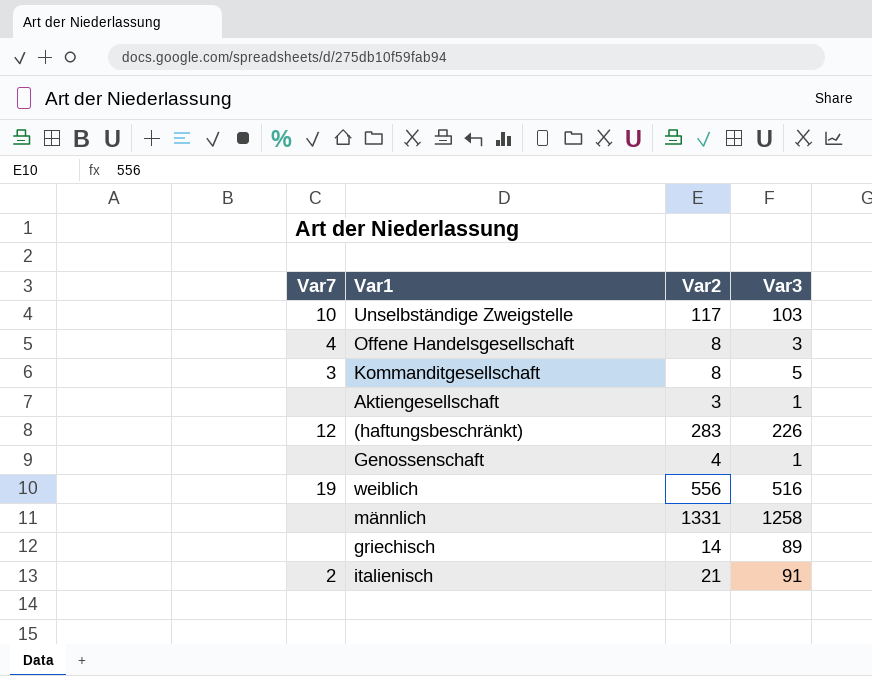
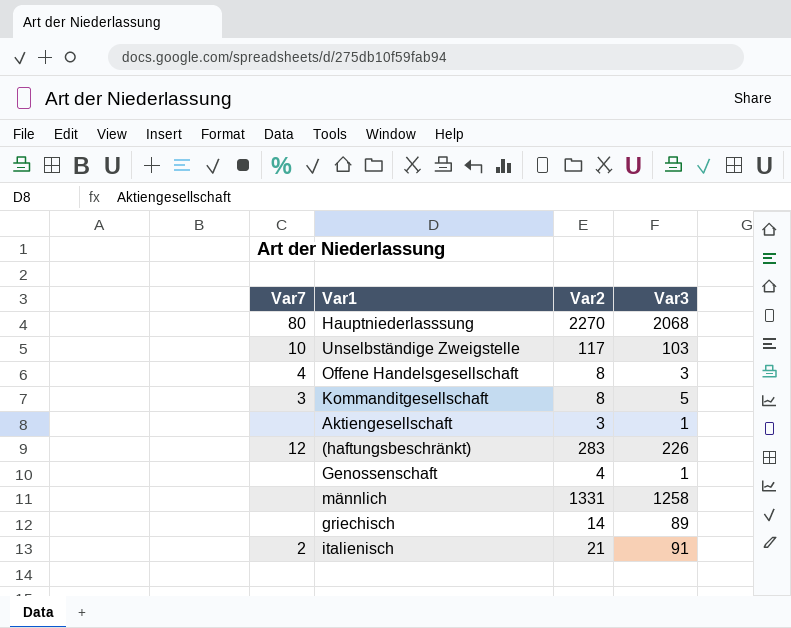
row weiblich: 19 | 556 | 516 -> none
row Hauptniederlasssung: none -> 80 | 2270 | 2068

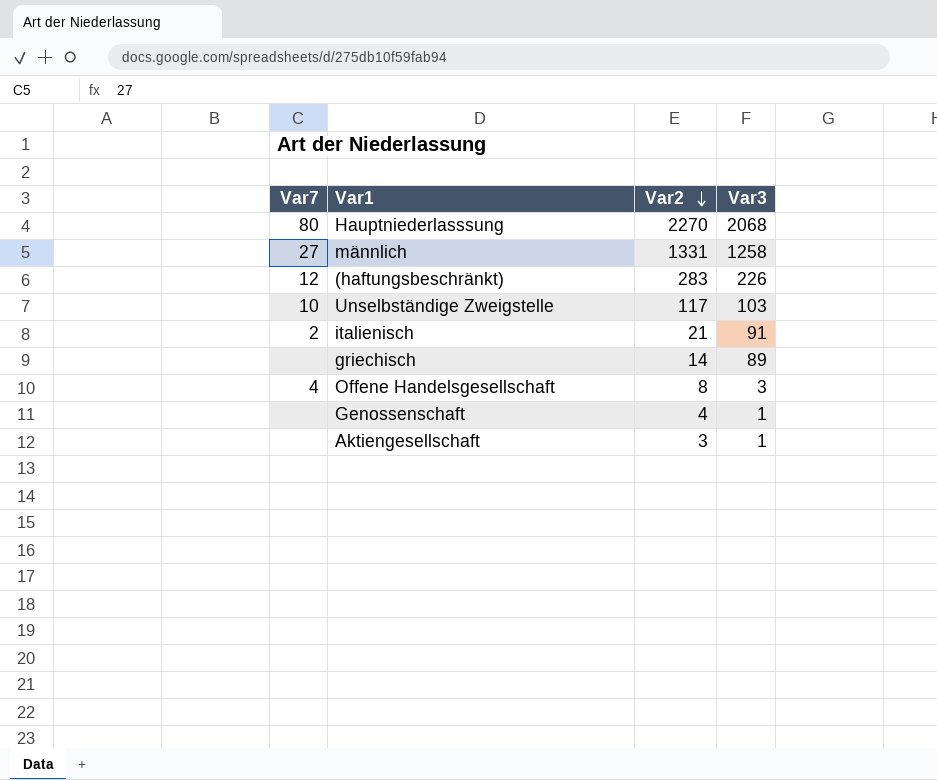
row order: none -> Var2 descending
row Kommanditgesellschaft: 3 | 8 | 5 -> none
männlich | Var7: none -> 27

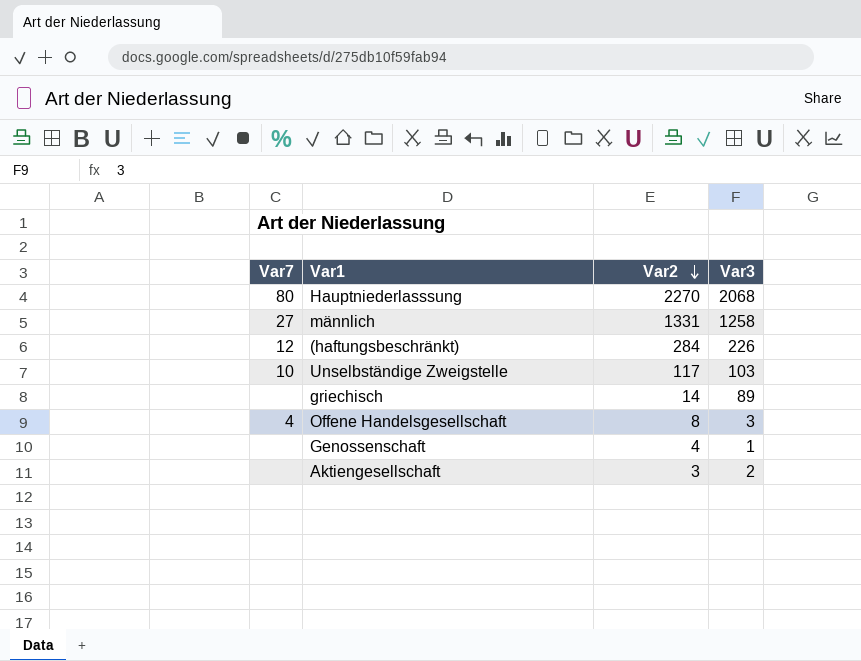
row italienisch: 2 | 21 | 91 -> none
(haftungsbeschränkt) | Var2: 283 -> 284
Aktiengesellschaft | Var3: 1 -> 2

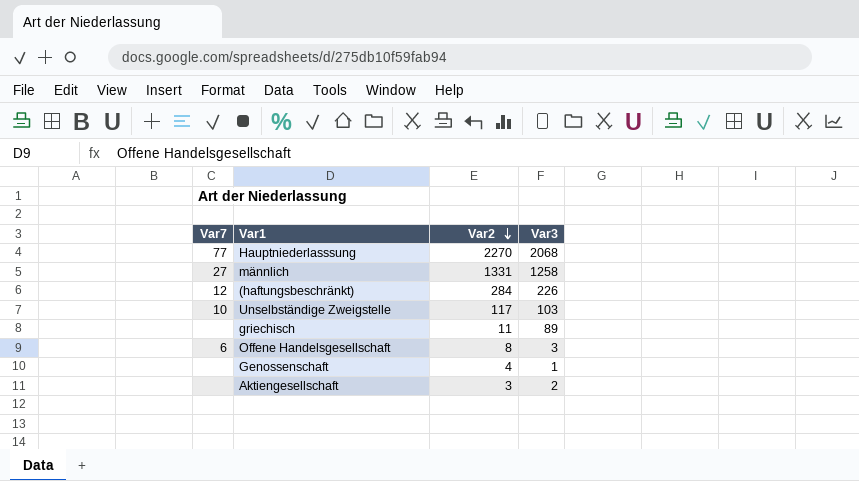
Hauptniederlasssung | Var7: 80 -> 77
griechisch | Var2: 14 -> 11
Offene Handelsgesellschaft | Var7: 4 -> 6

